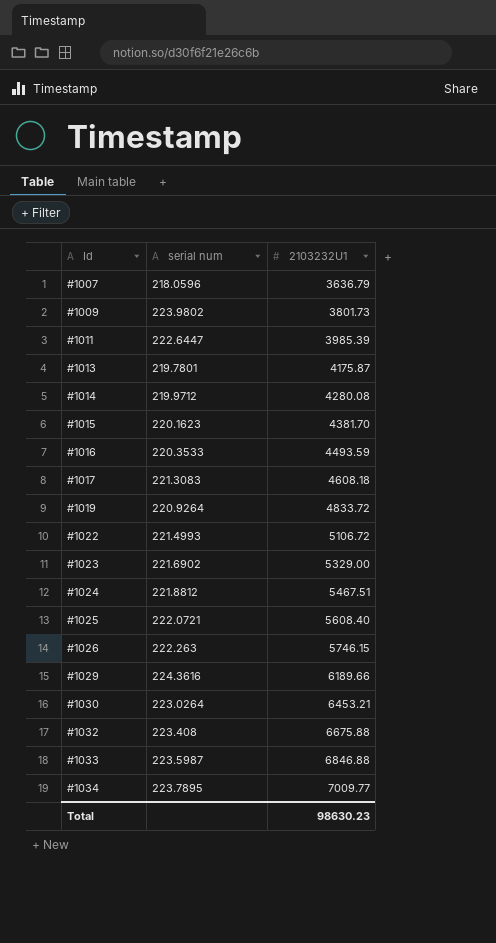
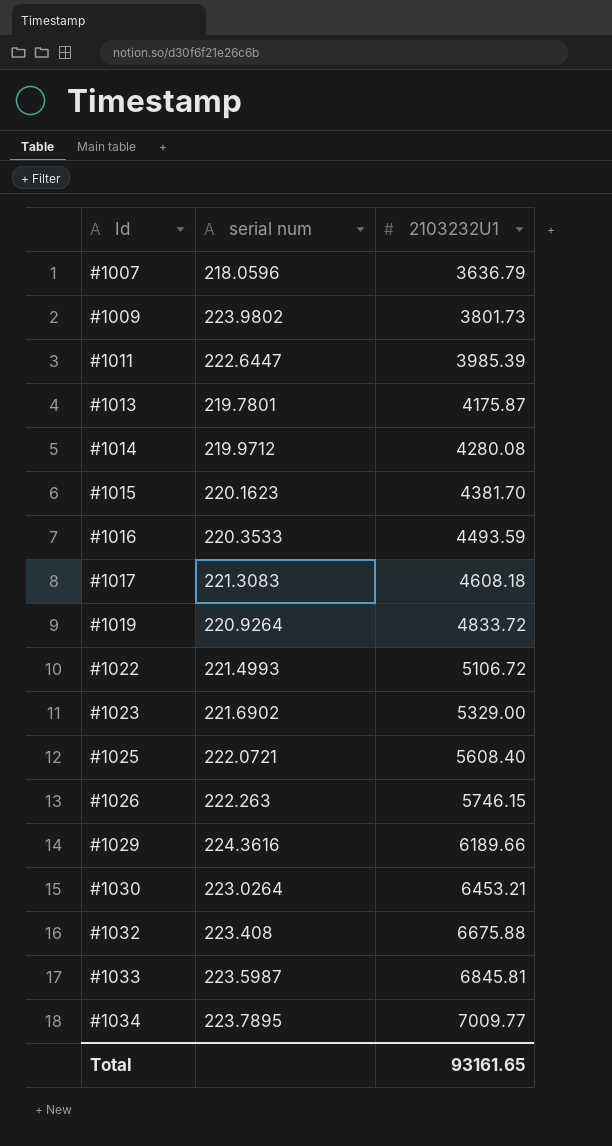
row #1024: 221.8812 | 5467.51 -> none
#1033 | 2103232U1: 6846.88 -> 6845.81
Total | 2103232U1: 98630.23 -> 93161.65

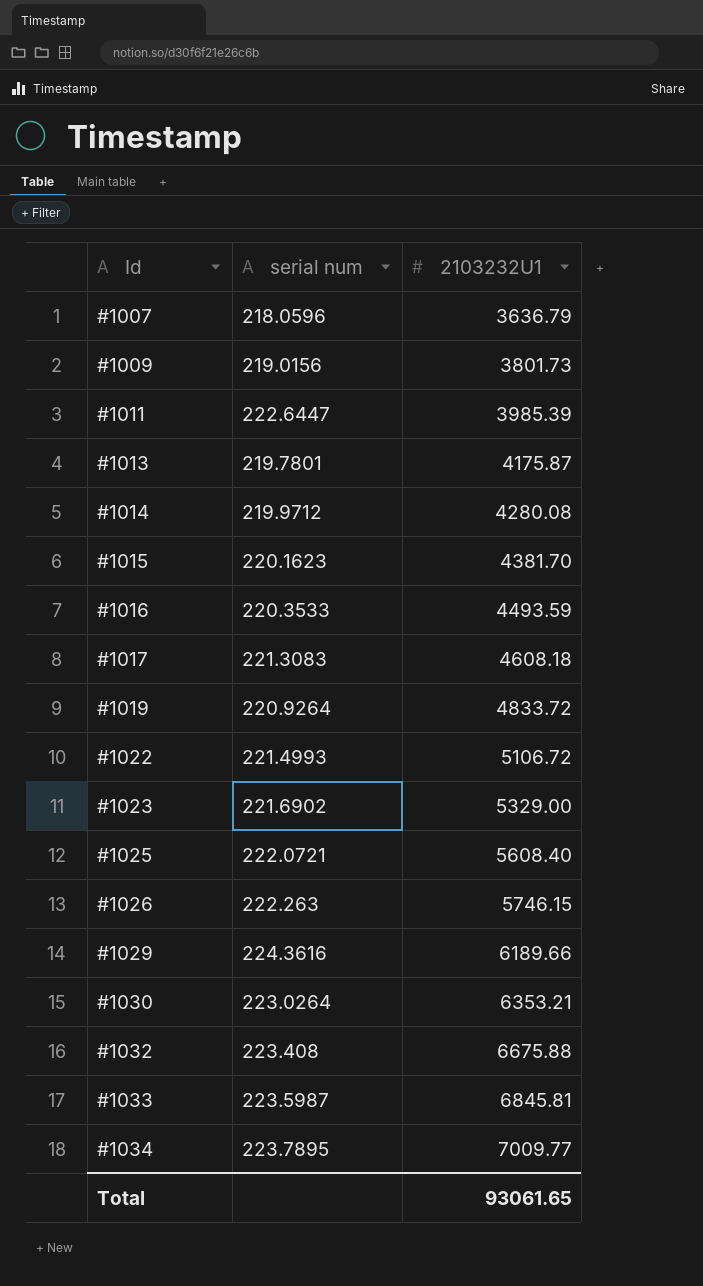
#1009 | serial num: 223.9802 -> 219.0156
#1030 | 2103232U1: 6453.21 -> 6353.21
Total | 2103232U1: 93161.65 -> 93061.65

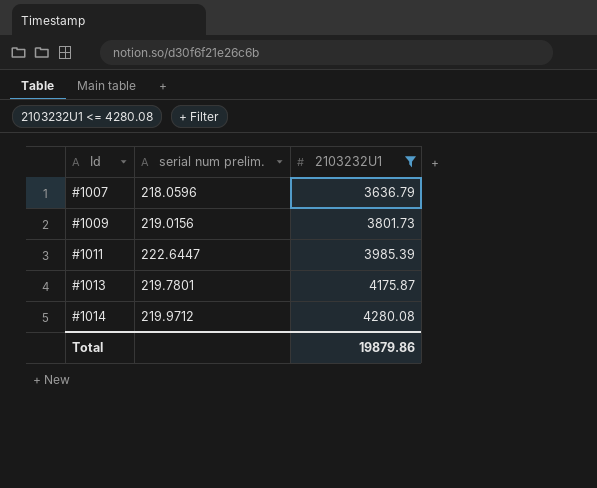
filter: none -> 2103232U1 <= 4280.08
column name: serial num -> serial num prelim.
Total | 2103232U1: 93061.65 -> 19879.86

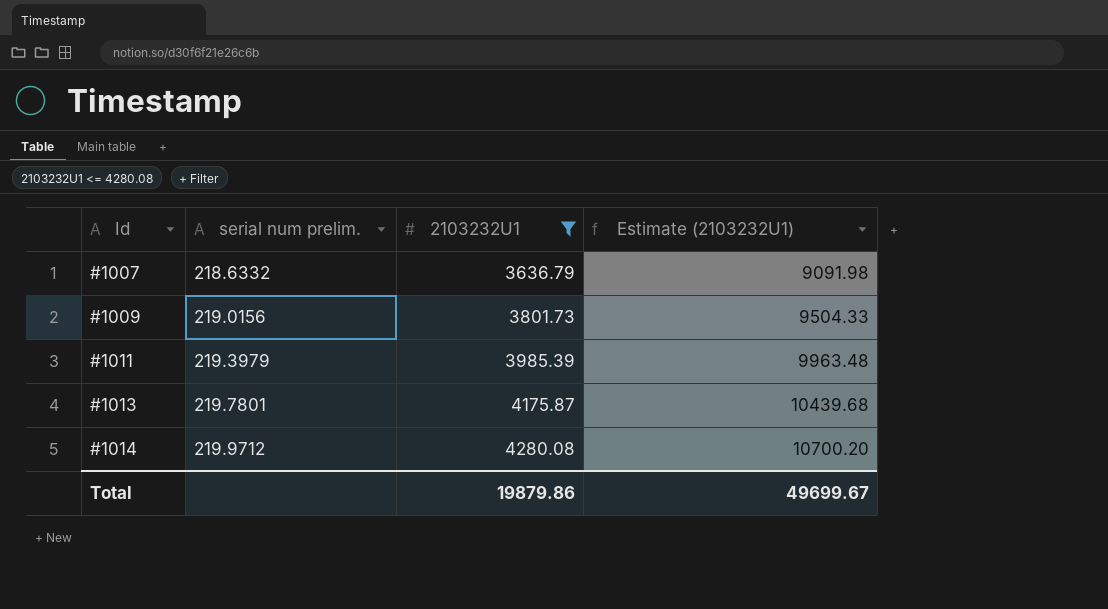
column Estimate (2103232U1) | formula: none -> [2103232U1] * 2.5
#1007 | serial num prelim.: 218.0596 -> 218.6332
#1011 | serial num prelim.: 222.6447 -> 219.3979

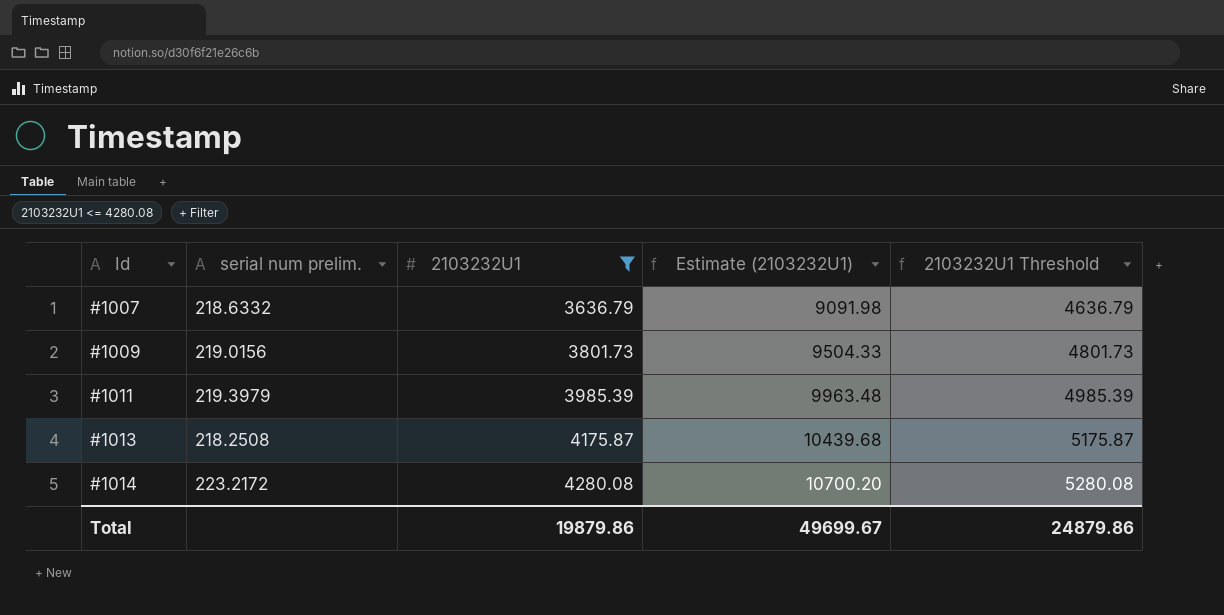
column 2103232U1 Threshold | formula: none -> [2103232U1] + 1000
#1013 | serial num prelim.: 219.7801 -> 218.2508
#1014 | serial num prelim.: 219.9712 -> 223.2172

